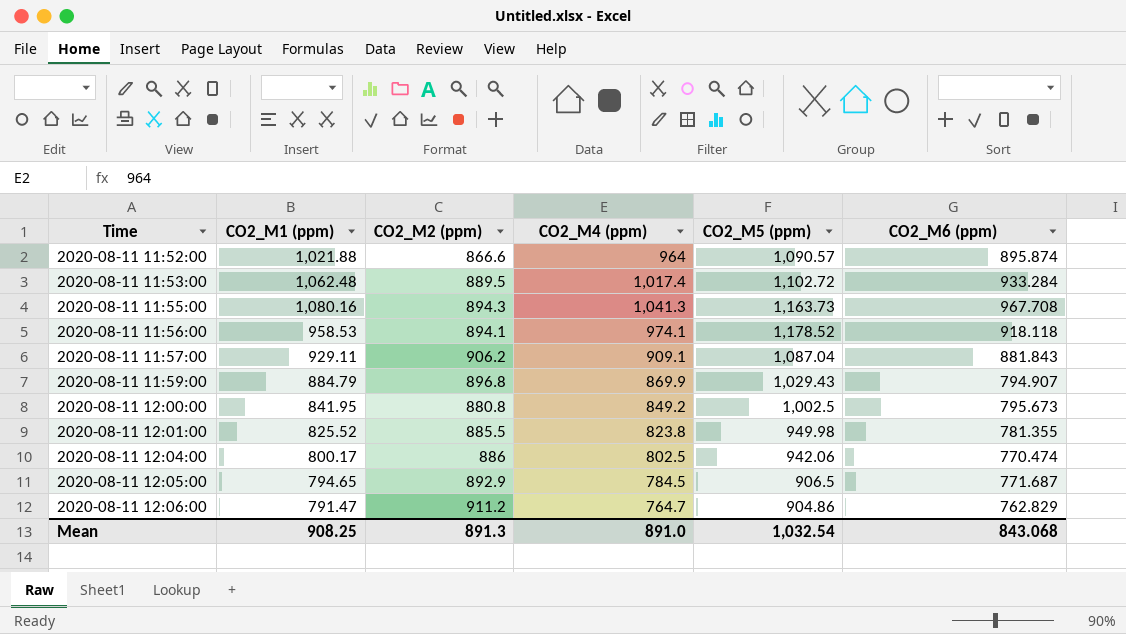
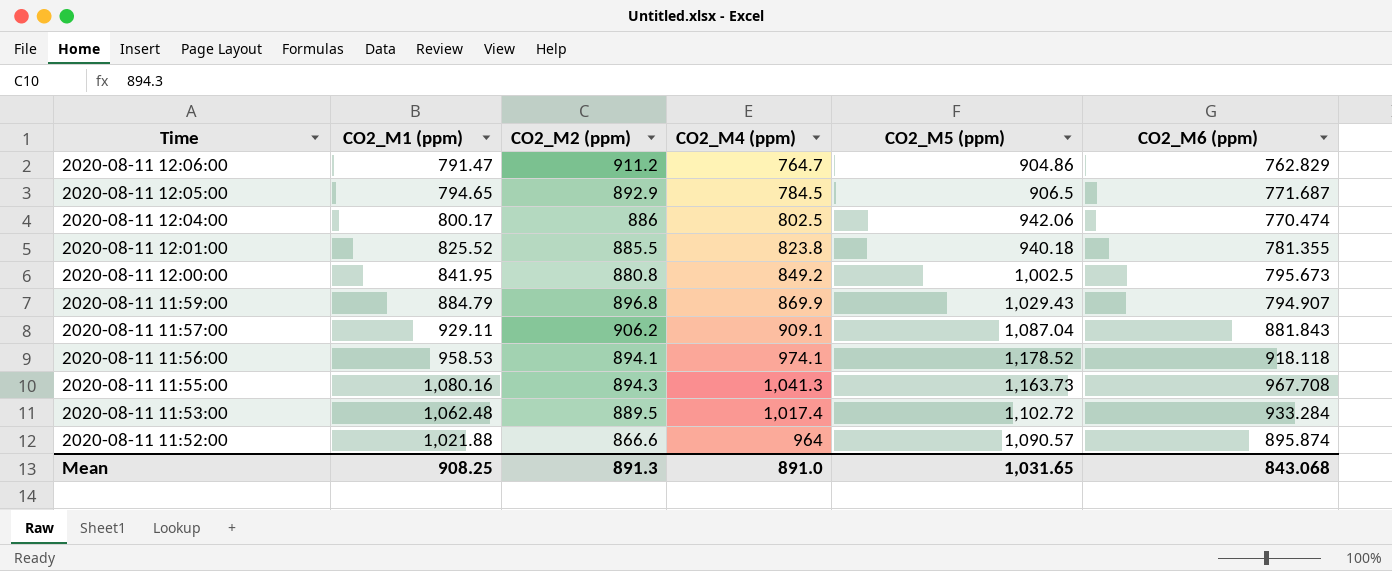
row order: Time ascending -> Time descending
2020-08-11 12:01:00 | CO2_M5 (ppm): 949.98 -> 940.18
Mean | CO2_M5 (ppm): 1,032.54 -> 1,031.65

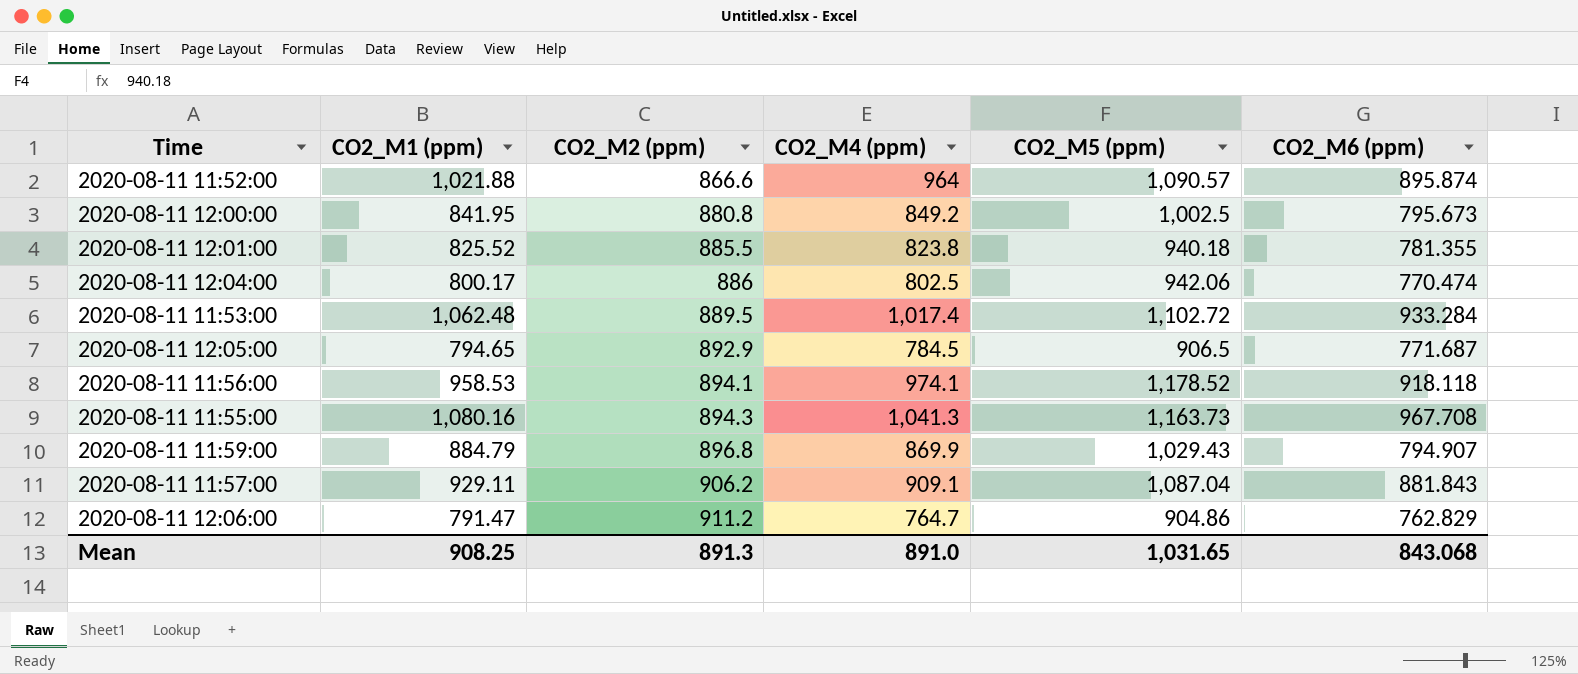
row order: Time descending -> CO2_M2 (ppm) ascending

